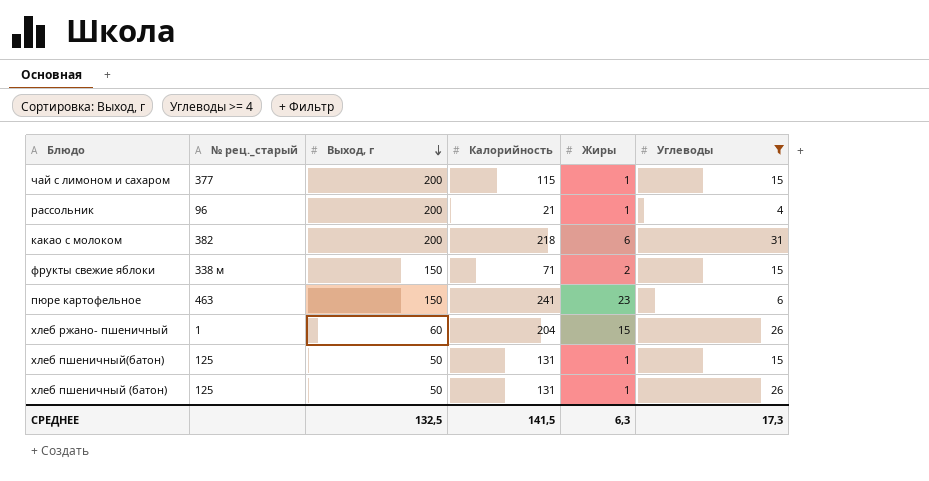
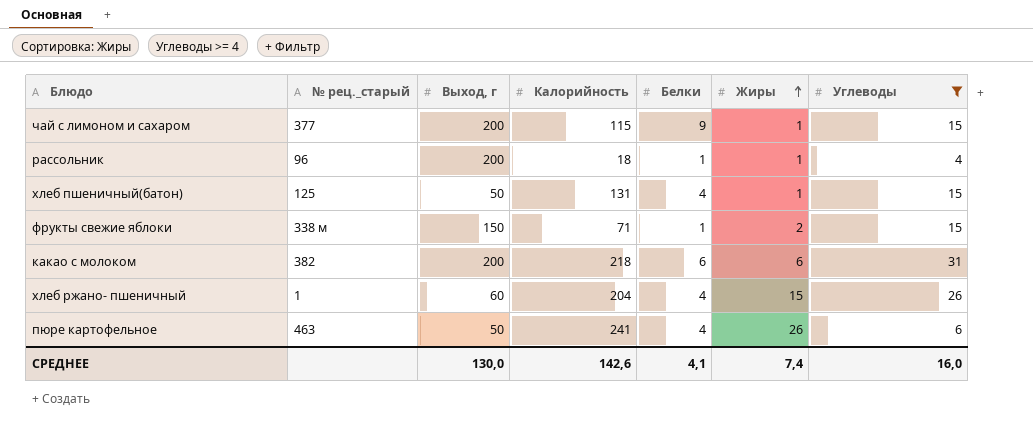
row order: Выход, г descending -> Жиры ascending
column Белки | position: none -> 5
row хлеб пшеничный (батон): 125 | 50 | 131 | 1 | 26 -> none
рассольник | Калорийность: 21 -> 18
пюре картофельное | Выход, г: 150 -> 50
пюре картофельное | Жиры: 23 -> 26
СРЕДНЕЕ | Выход, г: 132,5 -> 130,0
СРЕДНЕЕ | Калорийность: 141,5 -> 142,6
СРЕДНЕЕ | Жиры: 6,3 -> 7,4
СРЕДНЕЕ | Углеводы: 17,3 -> 16,0

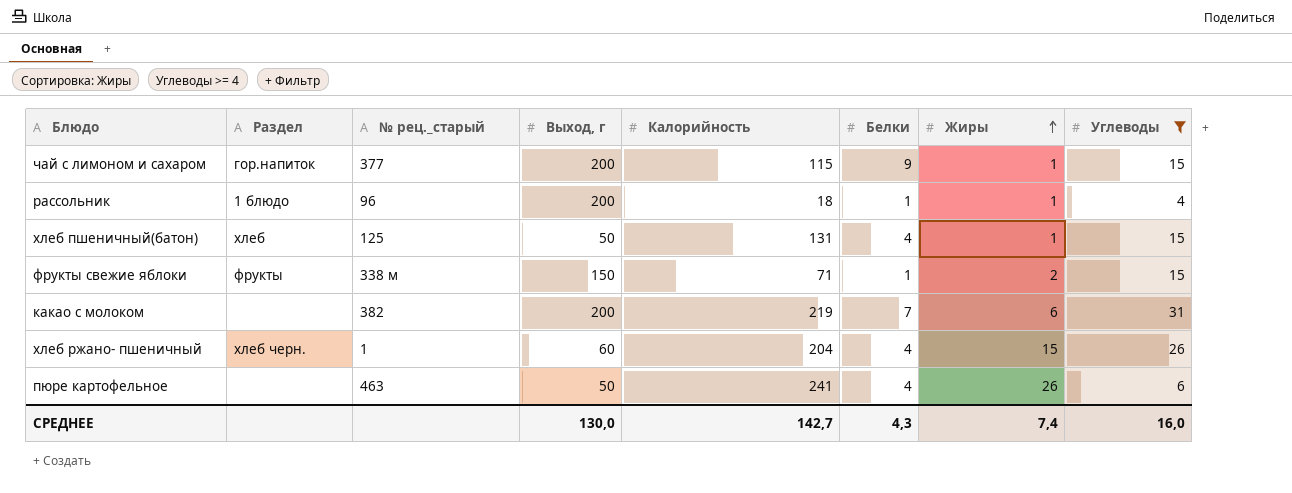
column Раздел | position: none -> 2
какао с молоком | Калорийность: 218 -> 219
какао с молоком | Белки: 6 -> 7
СРЕДНЕЕ | Калорийность: 142,6 -> 142,7
СРЕДНЕЕ | Белки: 4,1 -> 4,3

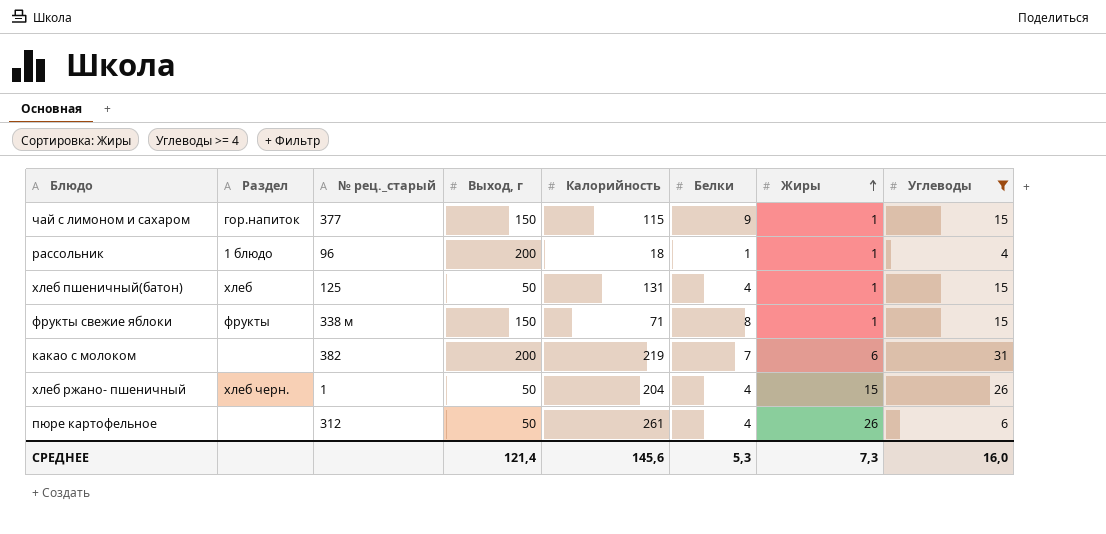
чай с лимоном и сахаром | Выход, г: 200 -> 150
фрукты свежие яблоки | Белки: 1 -> 8
фрукты свежие яблоки | Жиры: 2 -> 1
хлеб ржано- пшеничный | Выход, г: 60 -> 50
пюре картофельное | № рец._старый: 463 -> 312
пюре картофельное | Калорийность: 241 -> 261
СРЕДНЕЕ | Выход, г: 130,0 -> 121,4
СРЕДНЕЕ | Калорийность: 142,7 -> 145,6
СРЕДНЕЕ | Белки: 4,3 -> 5,3
СРЕДНЕЕ | Жиры: 7,4 -> 7,3

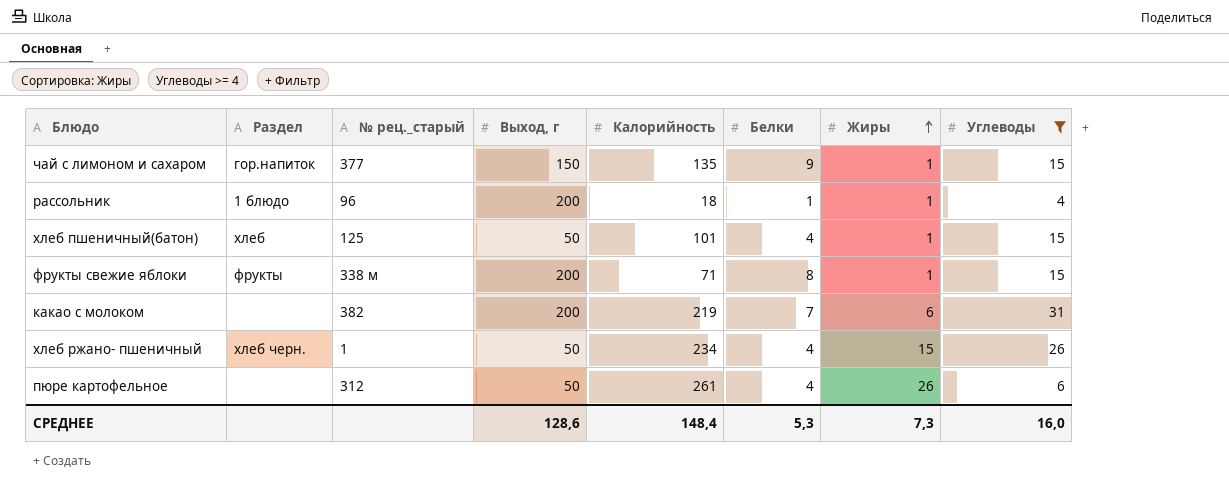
чай с лимоном и сахаром | Калорийность: 115 -> 135
хлеб пшеничный(батон) | Калорийность: 131 -> 101
фрукты свежие яблоки | Выход, г: 150 -> 200
хлеб ржано- пшеничный | Калорийность: 204 -> 234
СРЕДНЕЕ | Выход, г: 121,4 -> 128,6
СРЕДНЕЕ | Калорийность: 145,6 -> 148,4

